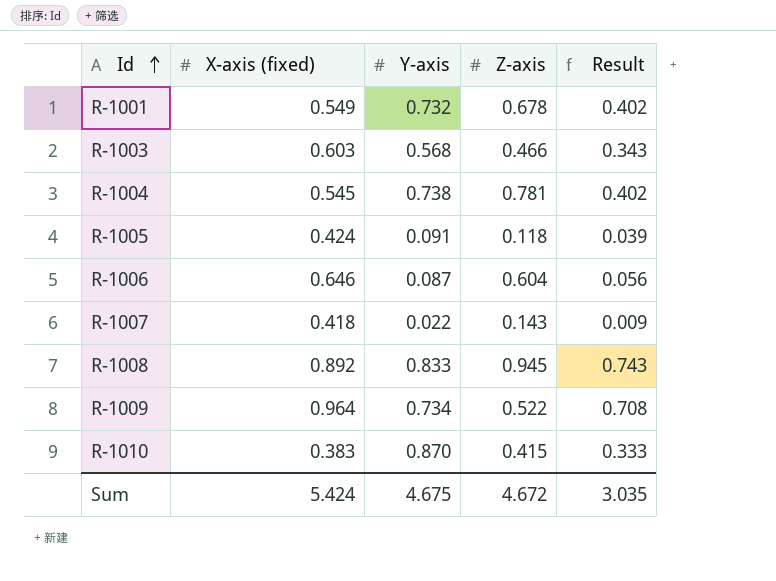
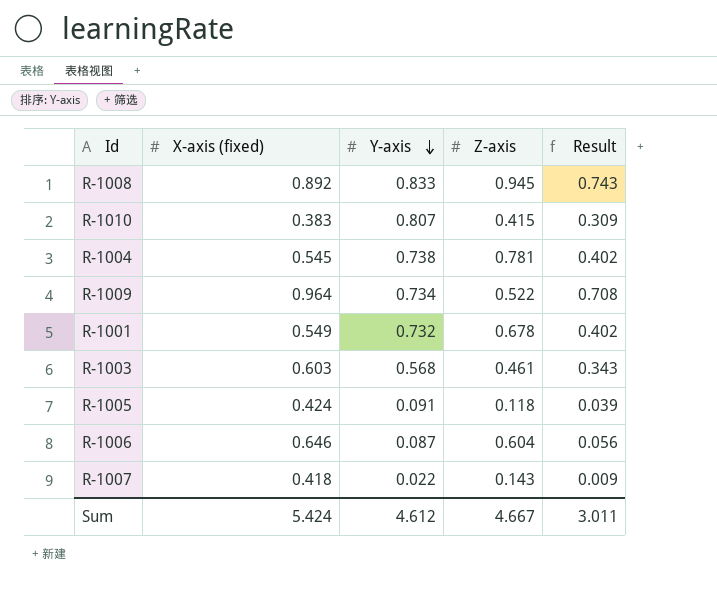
row order: Id ascending -> Y-axis descending
R-1010 | Y-axis: 0.870 -> 0.807
R-1010 | Result: 0.333 -> 0.309
R-1003 | Z-axis: 0.466 -> 0.461
Sum | Y-axis: 4.675 -> 4.612
Sum | Z-axis: 4.672 -> 4.667
Sum | Result: 3.035 -> 3.011

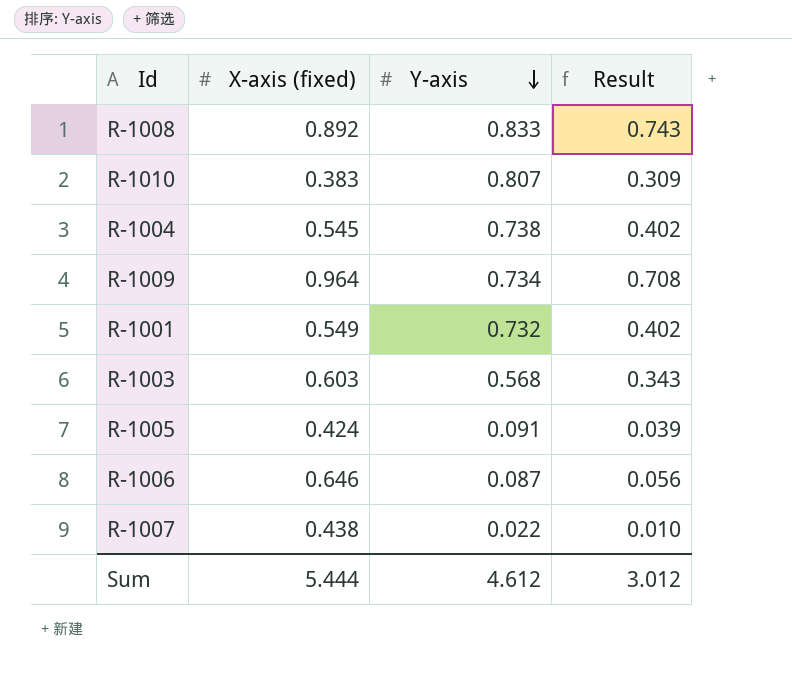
column Z-axis | position: 4 -> none
R-1007 | X-axis (fixed): 0.418 -> 0.438
R-1007 | Result: 0.009 -> 0.010
Sum | X-axis (fixed): 5.424 -> 5.444
Sum | Result: 3.011 -> 3.012

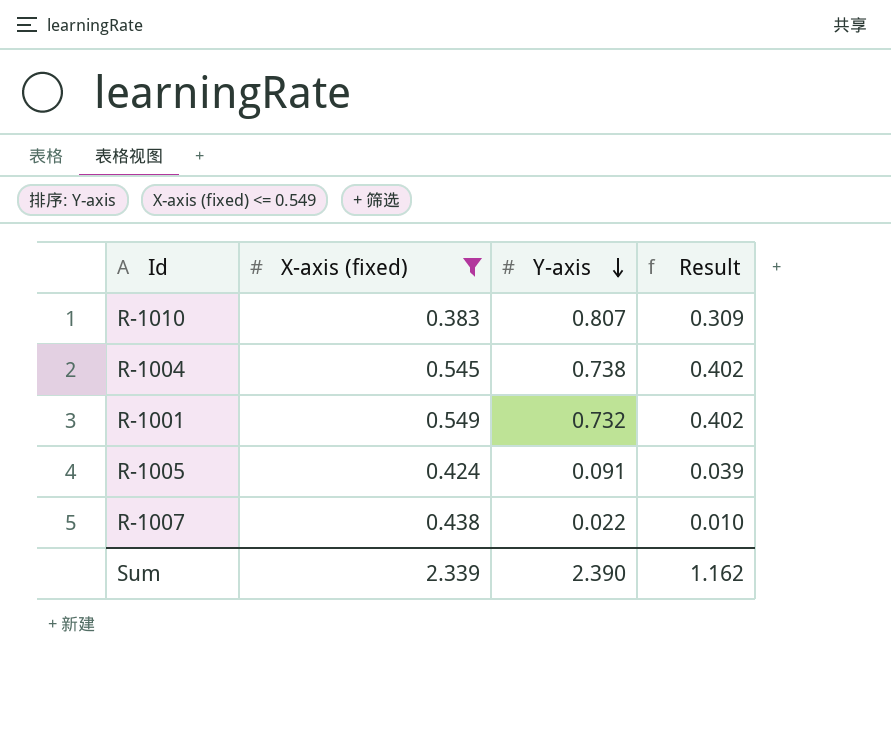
filter: none -> X-axis (fixed) <= 0.549
Sum | X-axis (fixed): 5.444 -> 2.339
Sum | Y-axis: 4.612 -> 2.390
Sum | Result: 3.012 -> 1.162

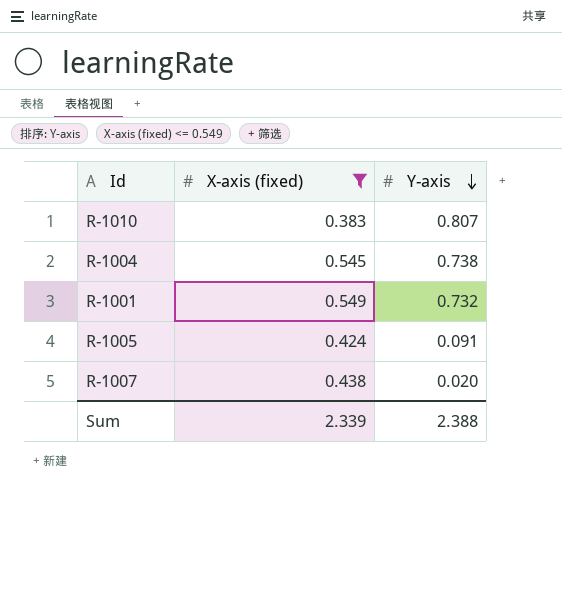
column Result | formula: [X-axis (fixed)] * [Y-axis] -> none
R-1007 | Y-axis: 0.022 -> 0.020
Sum | Y-axis: 2.390 -> 2.388

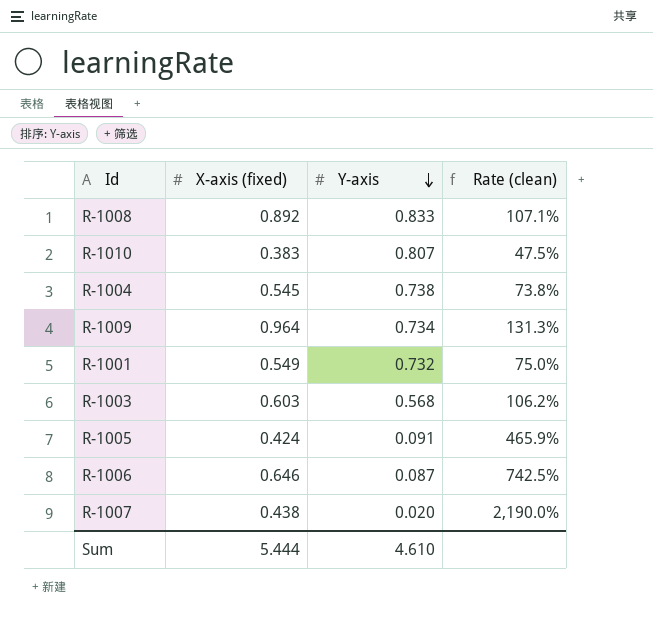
filter: X-axis (fixed) <= 0.549 -> none
column Rate (clean) | formula: none -> [X-axis (fixed)] / [Y-axis]
Sum | X-axis (fixed): 2.339 -> 5.444
Sum | Y-axis: 2.388 -> 4.610

